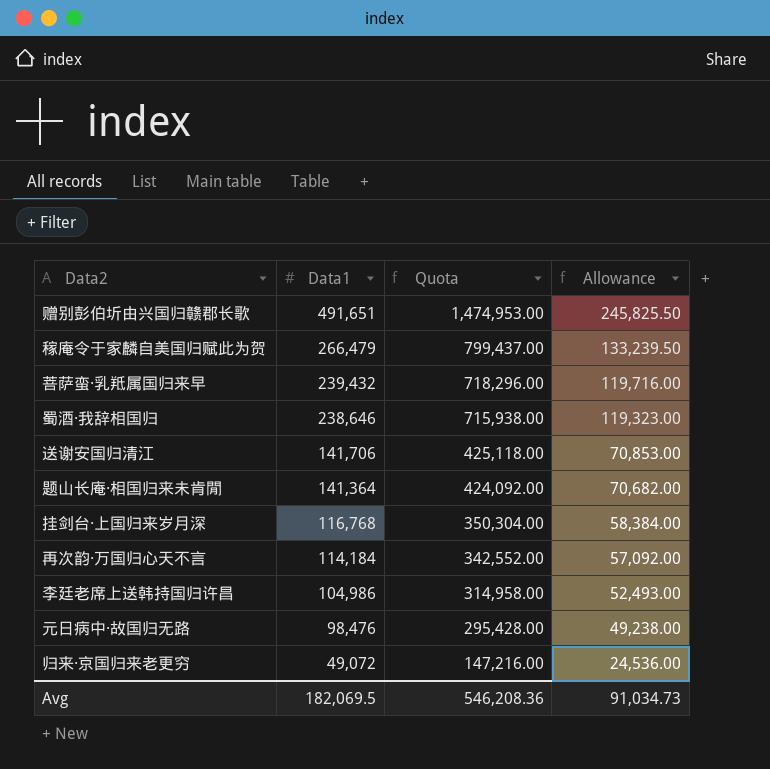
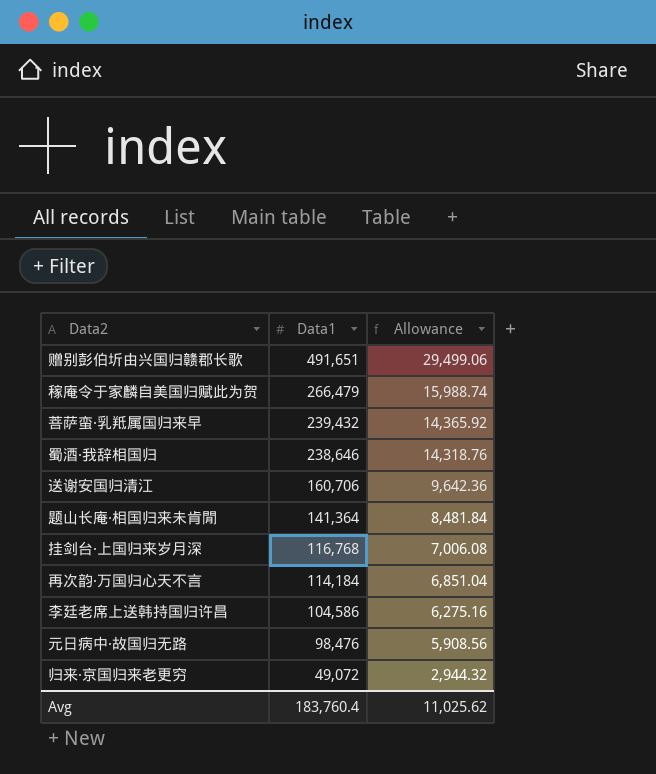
column Quota | formula: [Data1] * 3 -> none
column Allowance | formula: [Data1] * 0.5 -> [Data1] * 0.06
送谢安国归清江 | Data1: 141,706 -> 160,706
李廷老席上送韩持国归许昌 | Data1: 104,986 -> 104,586
Avg | Data1: 182,069.5 -> 183,760.4
Avg | Allowance: 91,034.73 -> 11,025.62

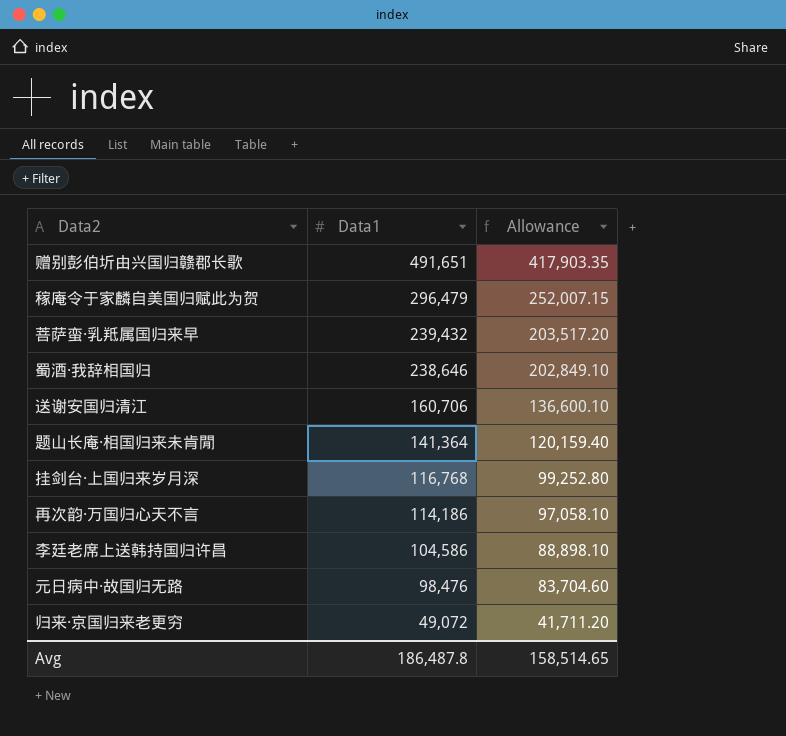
column Allowance | formula: [Data1] * 0.06 -> [Data1] * 0.85
稼庵令于家麟自美国归赋此为贺 | Data1: 266,479 -> 296,479
再次韵·万国归心天不言 | Data1: 114,184 -> 114,186
Avg | Data1: 183,760.4 -> 186,487.8
Avg | Allowance: 11,025.62 -> 158,514.65

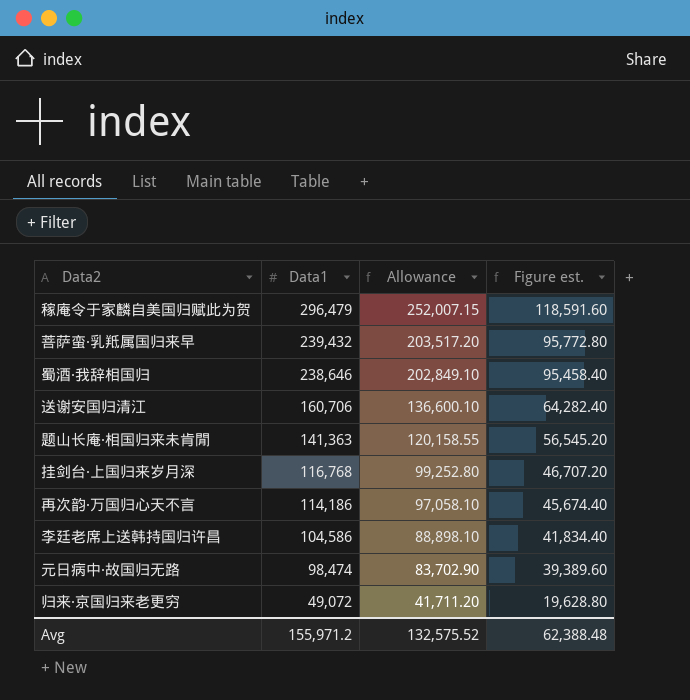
column Figure est. | formula: none -> [Data1] * 0.4
row 赠别彭伯圻由兴国归赣郡长歌: 491,651 | 417,903.35 -> none
题山长庵·相国归来未肯閒 | Data1: 141,364 -> 141,363
题山长庵·相国归来未肯閒 | Allowance: 120,159.40 -> 120,158.55
元日病中·故国归无路 | Data1: 98,476 -> 98,474
元日病中·故国归无路 | Allowance: 83,704.60 -> 83,702.90
Avg | Data1: 186,487.8 -> 155,971.2
Avg | Allowance: 158,514.65 -> 132,575.52

